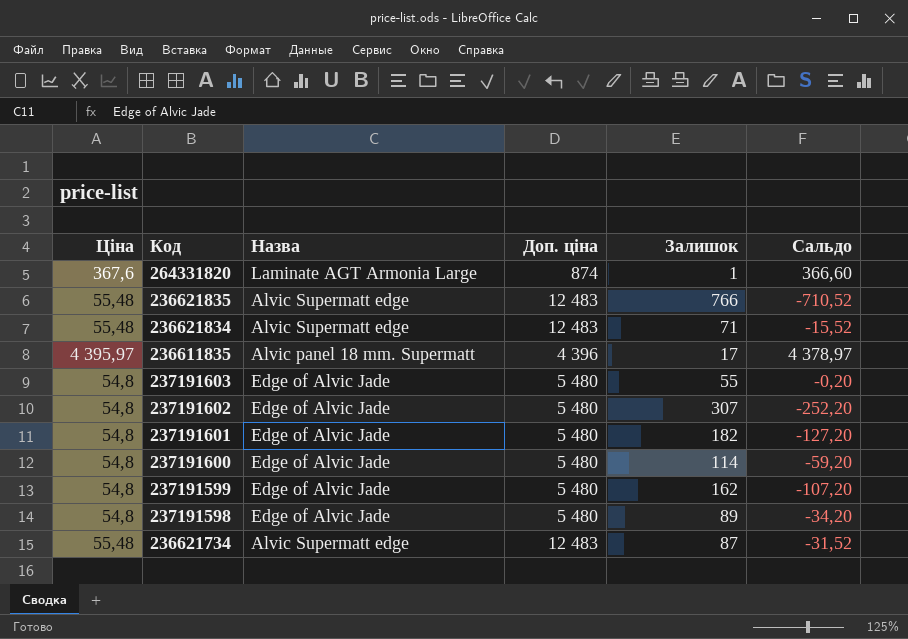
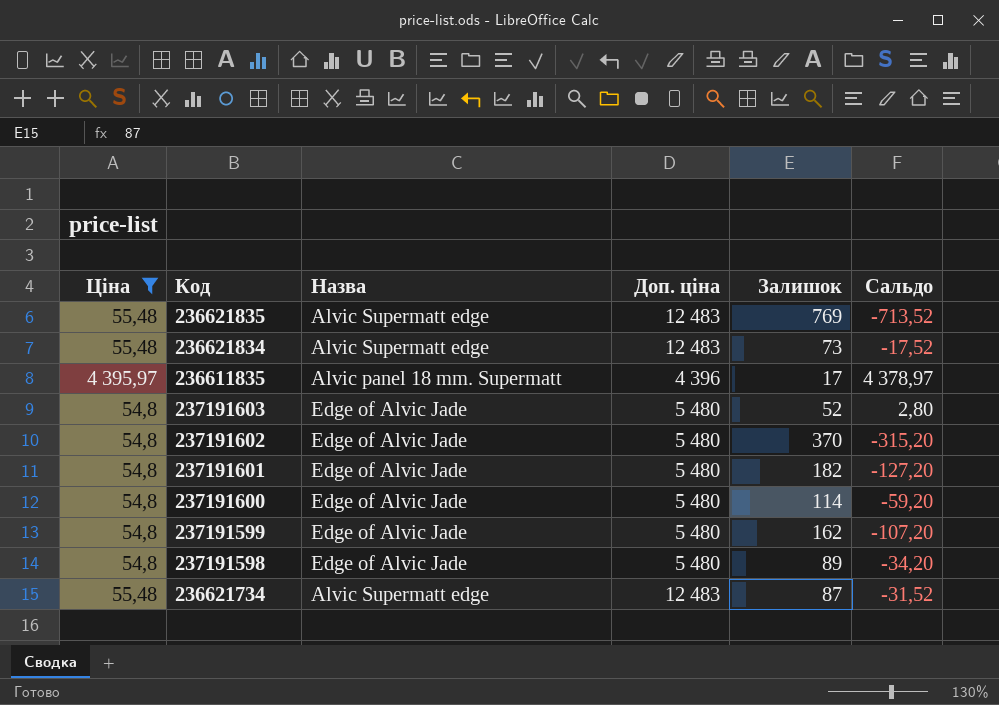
filter: none -> Ціна != 367,6
236621835 | Залишок: 766 -> 769
236621835 | Сальдо: -710,52 -> -713,52
236621834 | Залишок: 71 -> 73
236621834 | Сальдо: -15,52 -> -17,52
237191603 | Залишок: 55 -> 52
237191603 | Сальдо: -0,20 -> 2,80
237191602 | Залишок: 307 -> 370
237191602 | Сальдо: -252,20 -> -315,20

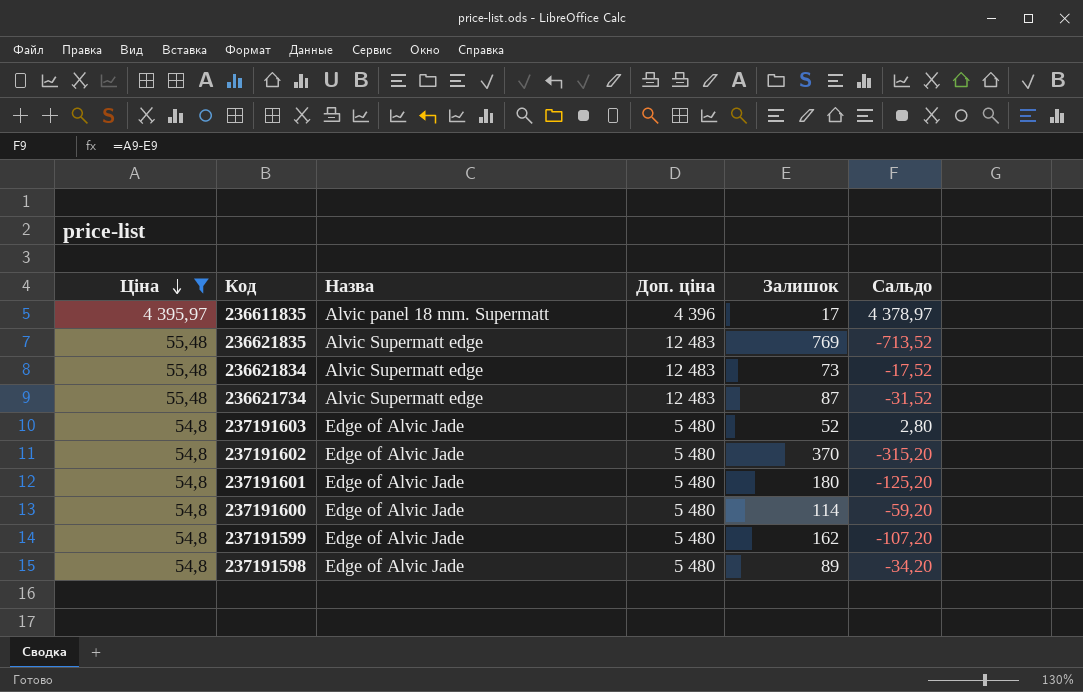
row order: none -> Ціна descending
237191601 | Залишок: 182 -> 180
237191601 | Сальдо: -127,20 -> -125,20

